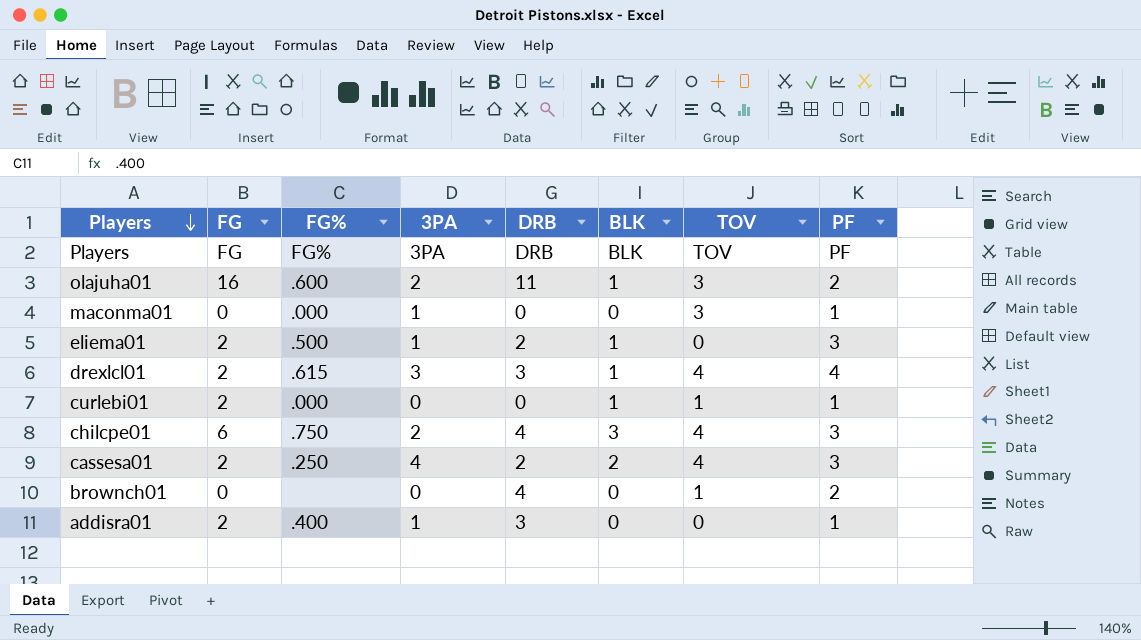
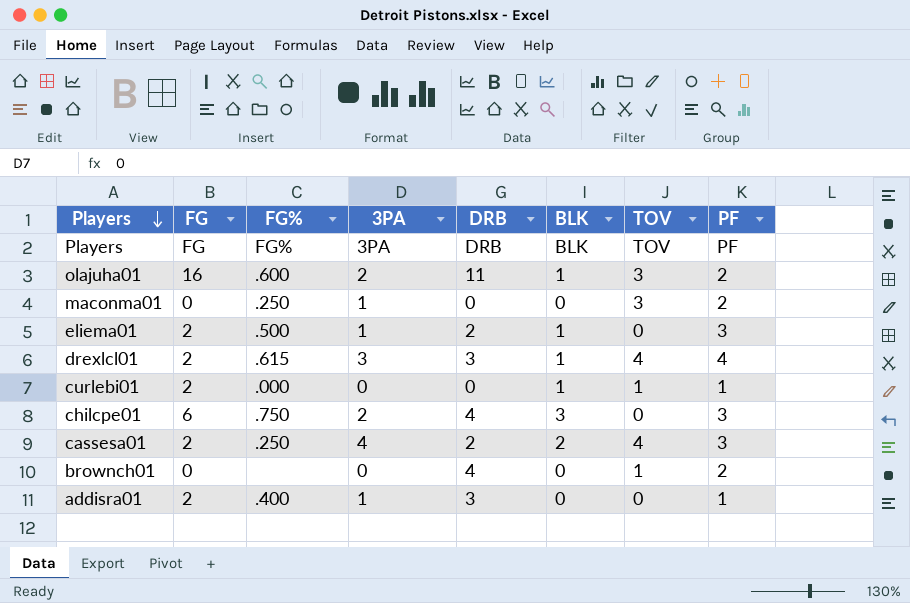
maconma01 | FG%: .000 -> .250
maconma01 | PF: 1 -> 2
chilcpe01 | TOV: 4 -> 0

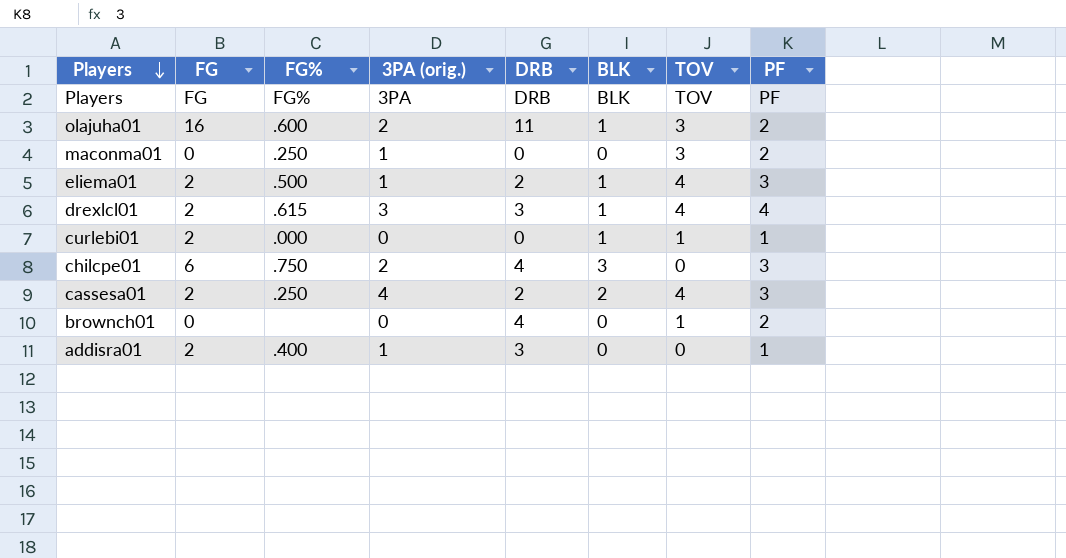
column name: 3PA -> 3PA (orig.)
eliema01 | TOV: 0 -> 4

